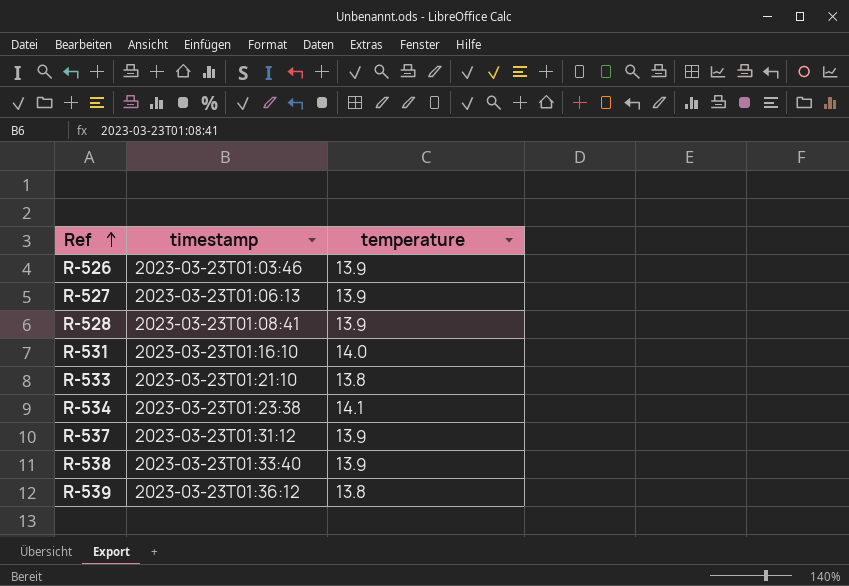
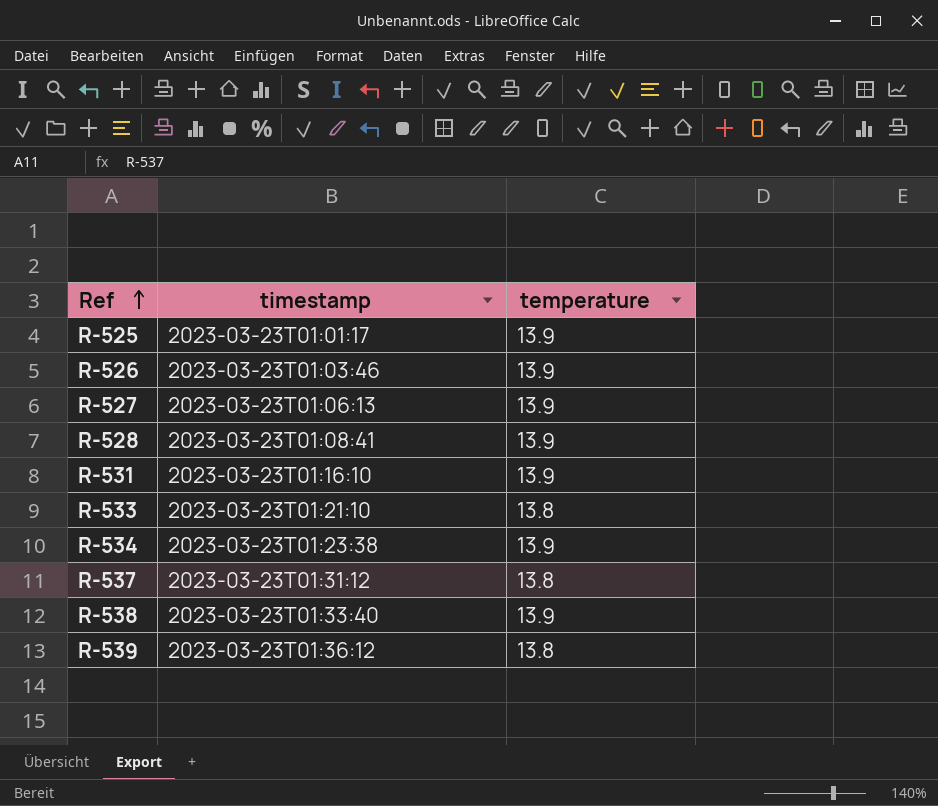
row R-525: none -> 2023-03-23T01:01:17 | 13.9
R-531 | temperature: 14.0 -> 13.9
R-534 | temperature: 14.1 -> 13.9
R-537 | temperature: 13.9 -> 13.8

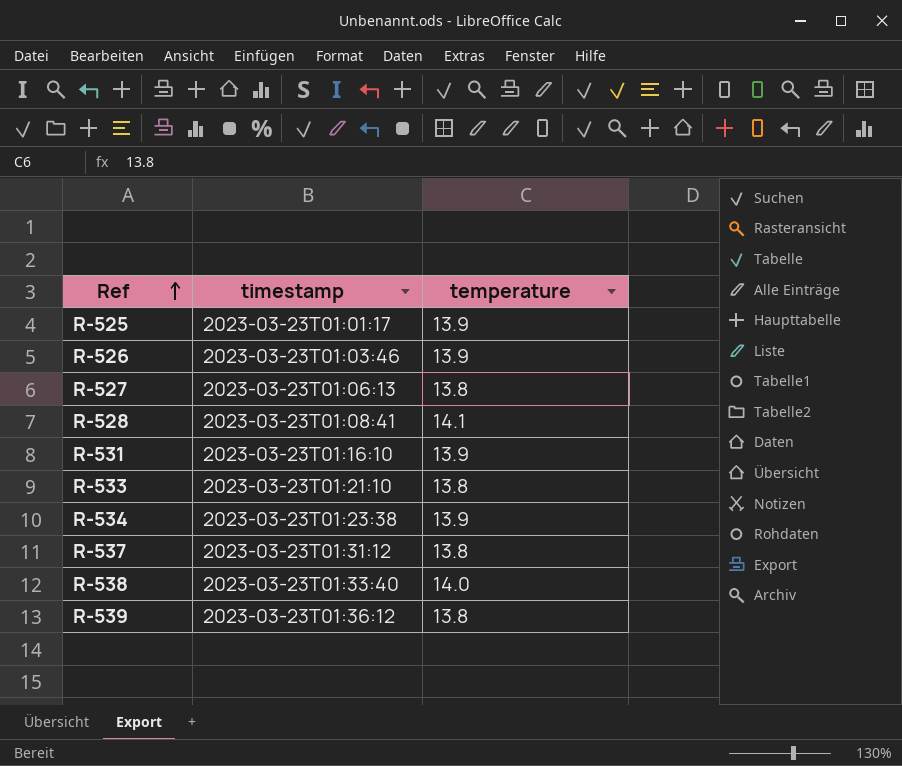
R-527 | temperature: 13.9 -> 13.8
R-528 | temperature: 13.9 -> 14.1
R-538 | temperature: 13.9 -> 14.0

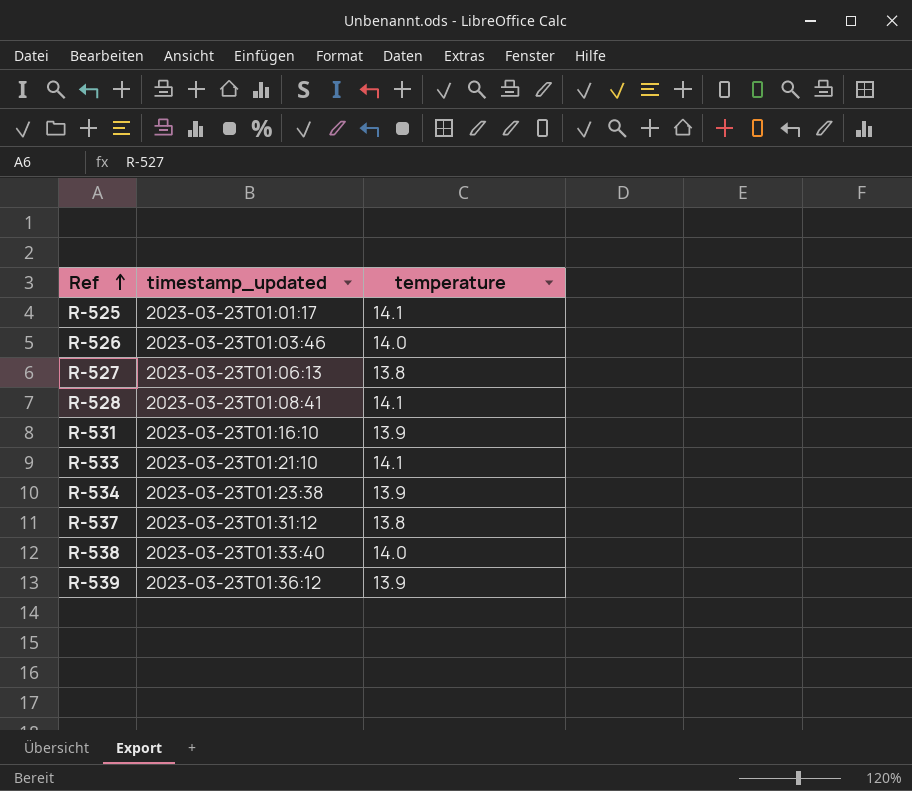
column name: timestamp -> timestamp_updated
R-525 | temperature: 13.9 -> 14.1
R-526 | temperature: 13.9 -> 14.0
R-533 | temperature: 13.8 -> 14.1
R-539 | temperature: 13.8 -> 13.9

